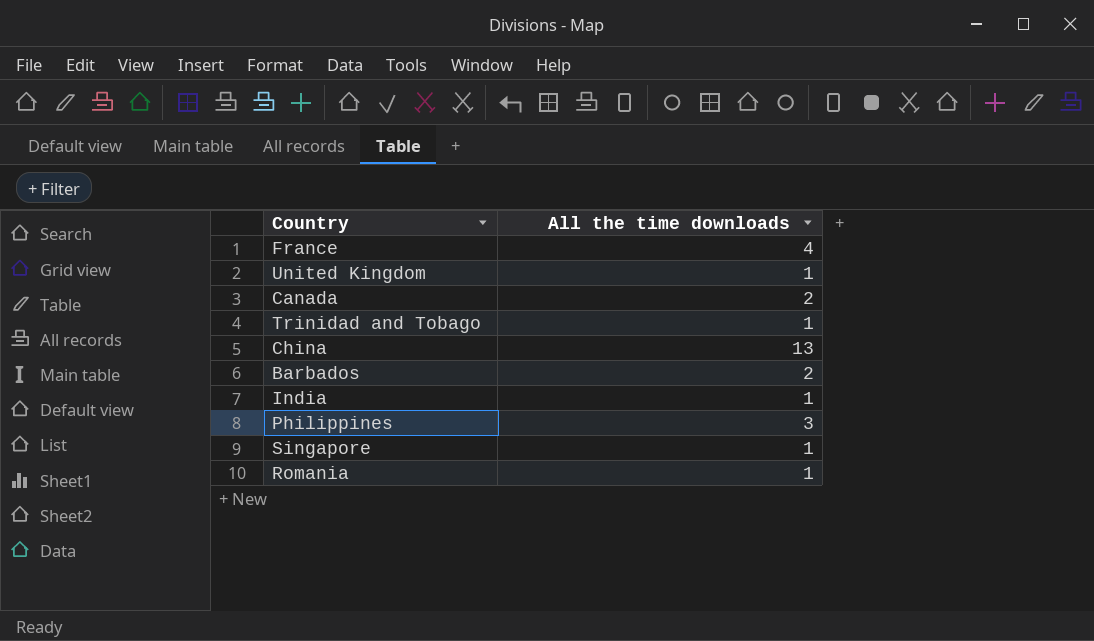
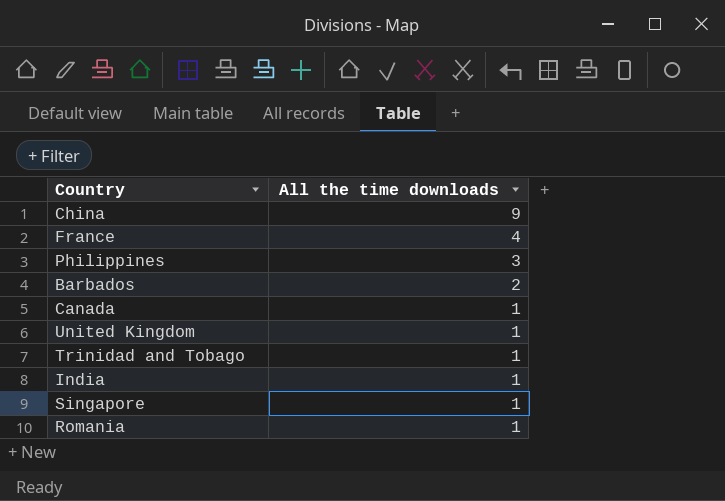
row order: none -> All the time downloads descending
China | All the time downloads: 13 -> 9
Canada | All the time downloads: 2 -> 1

